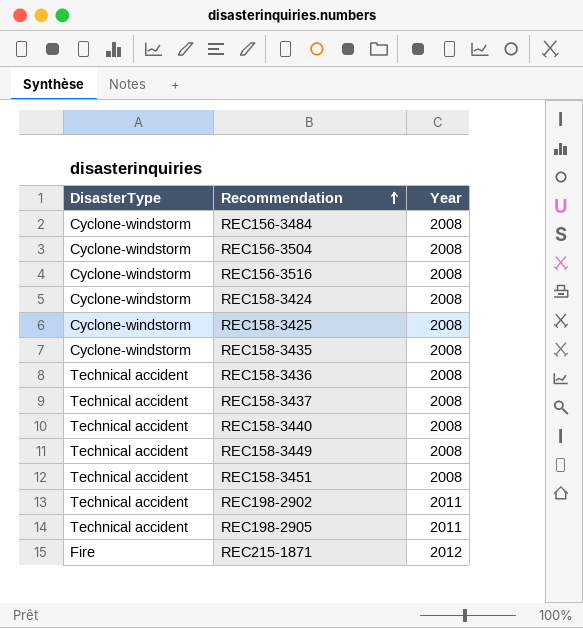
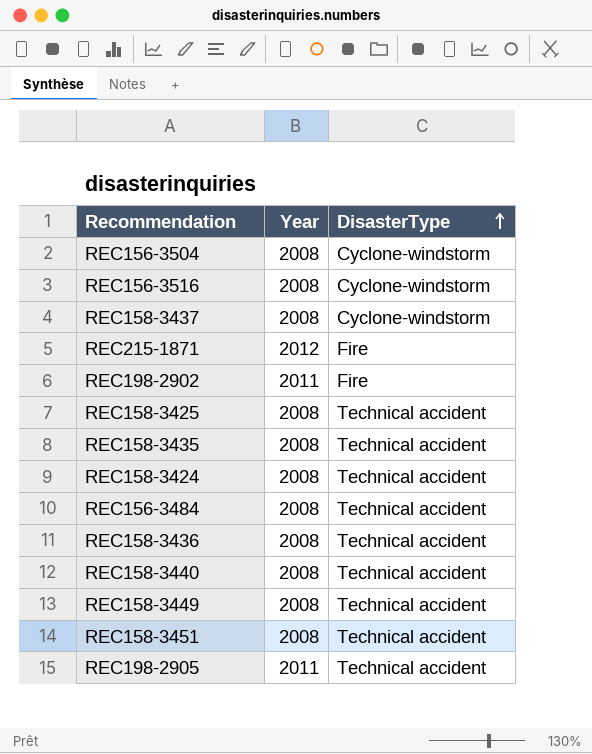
row order: Recommendation ascending -> DisasterType ascending
column DisasterType | position: 1 -> 3
REC158-3437 | DisasterType: Technical accident -> Cyclone-windstorm
REC198-2902 | DisasterType: Technical accident -> Fire
REC158-3425 | DisasterType: Cyclone-windstorm -> Technical accident
REC158-3435 | DisasterType: Cyclone-windstorm -> Technical accident
REC158-3424 | DisasterType: Cyclone-windstorm -> Technical accident
REC156-3484 | DisasterType: Cyclone-windstorm -> Technical accident

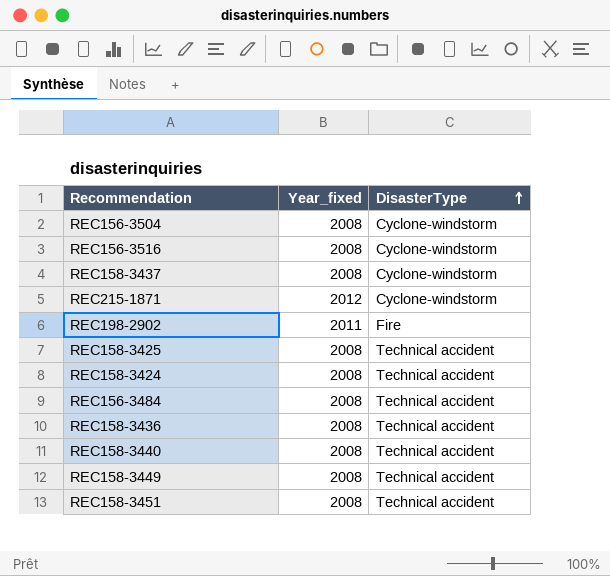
column name: Year -> Year_fixed
row REC158-3435: 2008 | Technical accident -> none
row REC198-2905: 2011 | Technical accident -> none
REC215-1871 | DisasterType: Fire -> Cyclone-windstorm

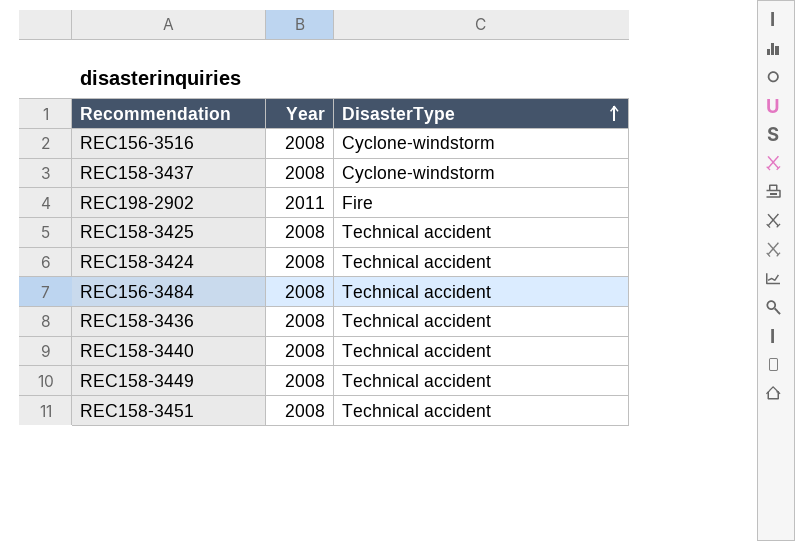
column name: Year_fixed -> Year
row REC156-3504: 2008 | Cyclone-windstorm -> none
row REC215-1871: 2012 | Cyclone-windstorm -> none

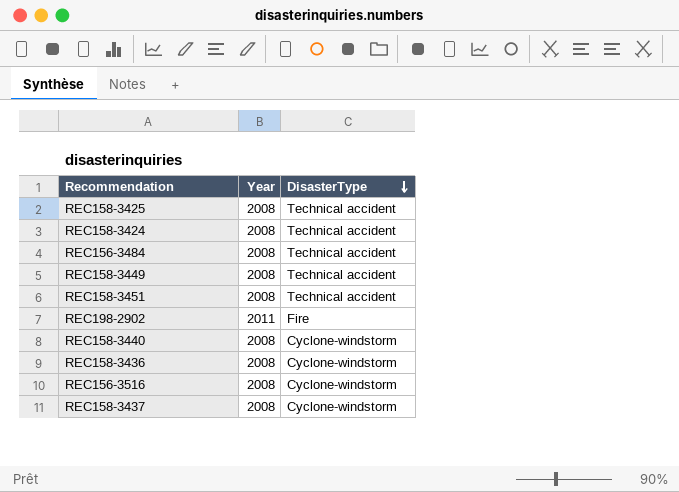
row order: DisasterType ascending -> DisasterType descending
REC158-3440 | DisasterType: Technical accident -> Cyclone-windstorm
REC158-3436 | DisasterType: Technical accident -> Cyclone-windstorm

